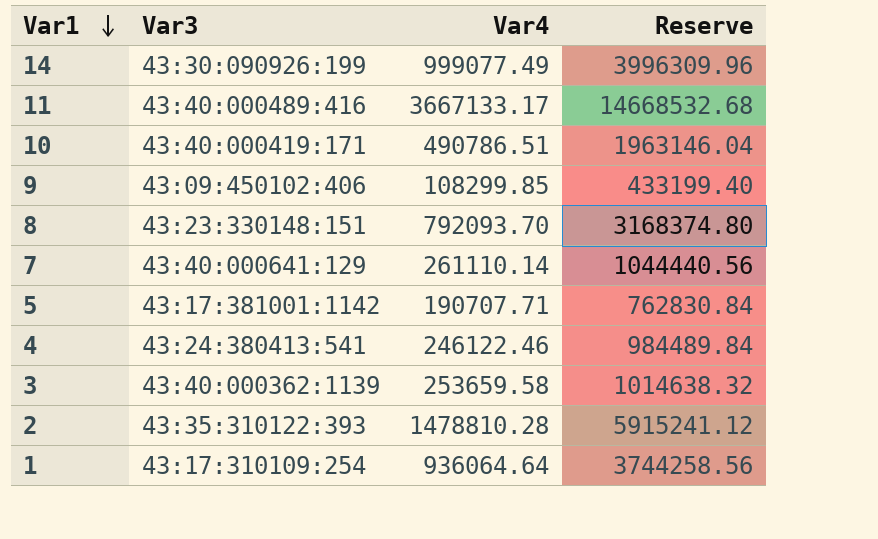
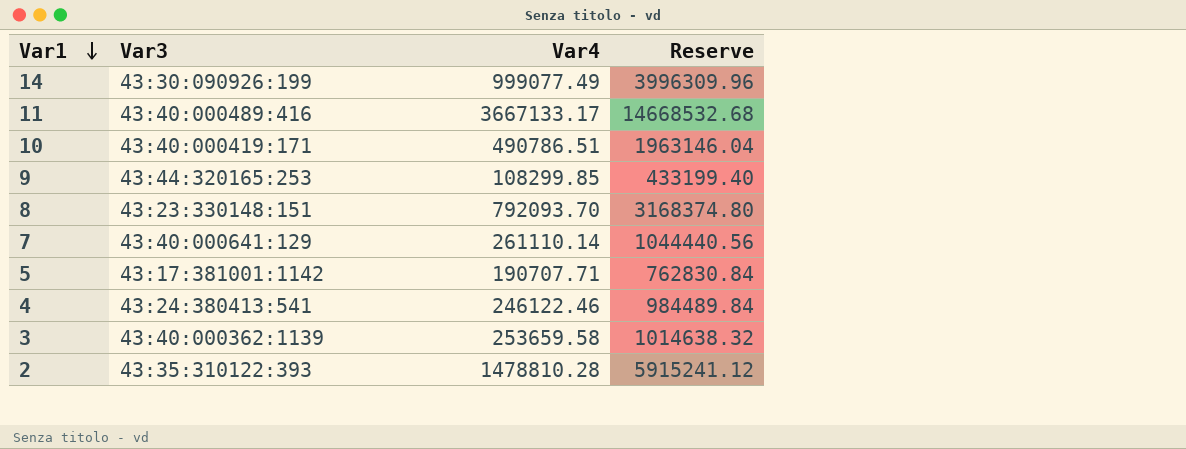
row 1: 43:17:310109:254 | 936064.64 | 3744258.56 -> none
9 | Var3: 43:09:450102:406 -> 43:44:320165:253

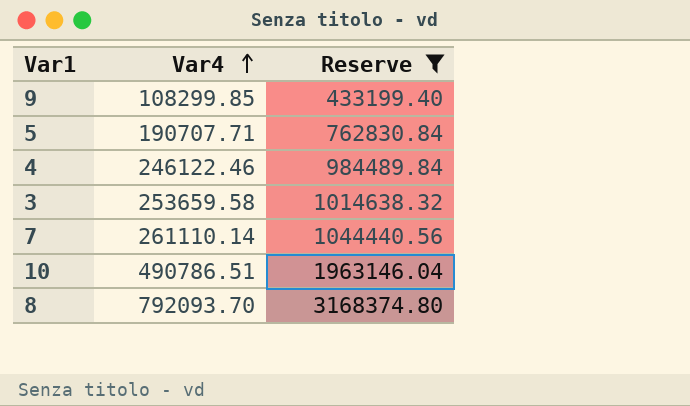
filter: none -> Reserve <= 3168374.80
row order: Var1 descending -> Var4 ascending
column Var3 | position: 2 -> none

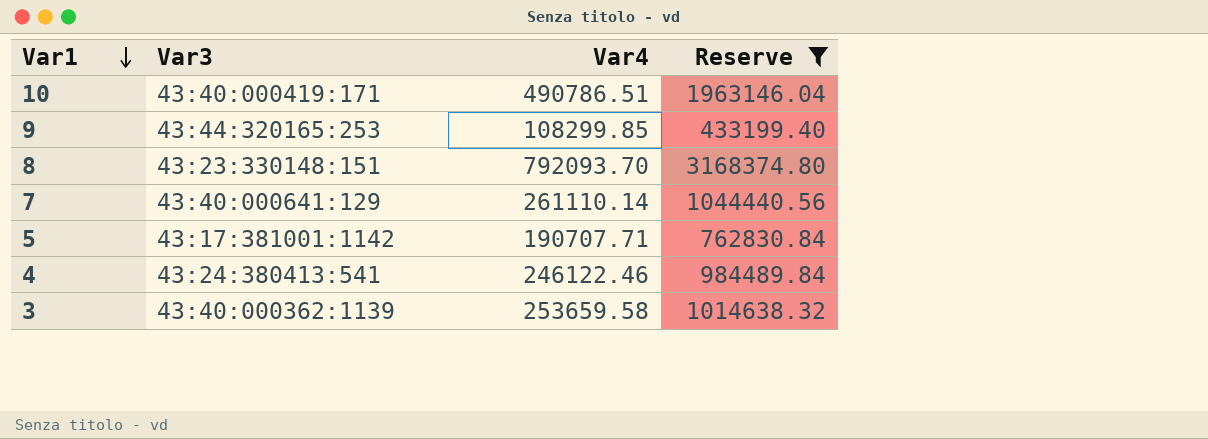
row order: Var4 ascending -> Var1 descending
column Var3 | position: none -> 2

